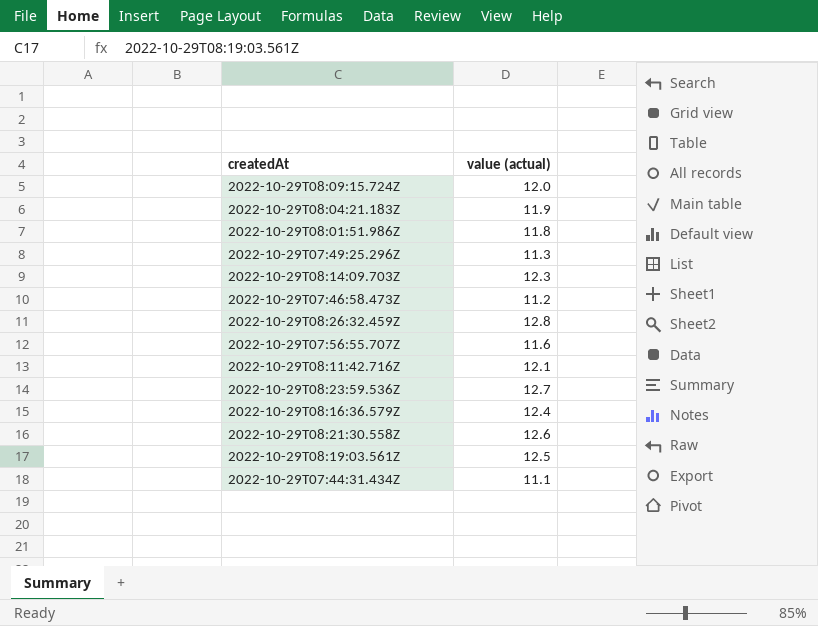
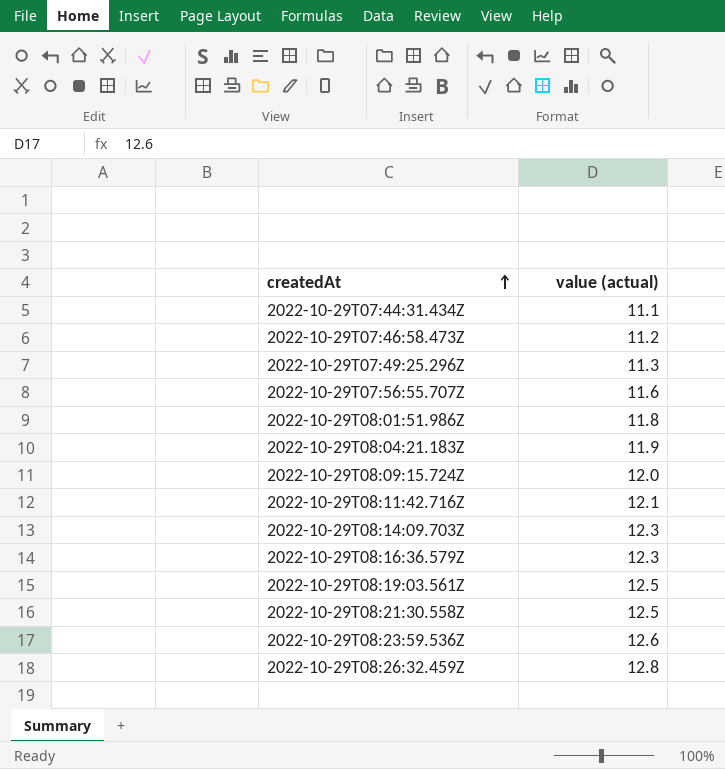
row order: none -> createdAt ascending
2022-10-29T08:16:36.579Z | value (actual): 12.4 -> 12.3
2022-10-29T08:21:30.558Z | value (actual): 12.6 -> 12.5
2022-10-29T08:23:59.536Z | value (actual): 12.7 -> 12.6

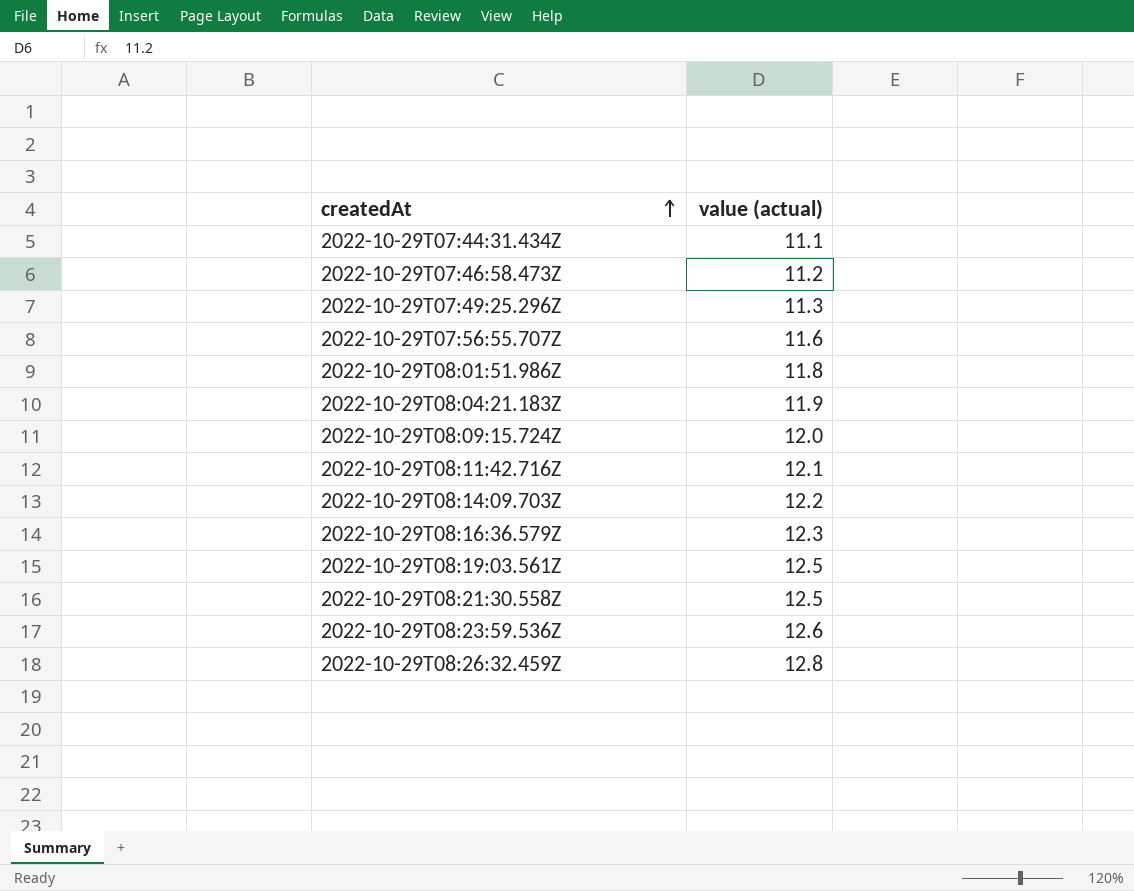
2022-10-29T08:14:09.703Z | value (actual): 12.3 -> 12.2

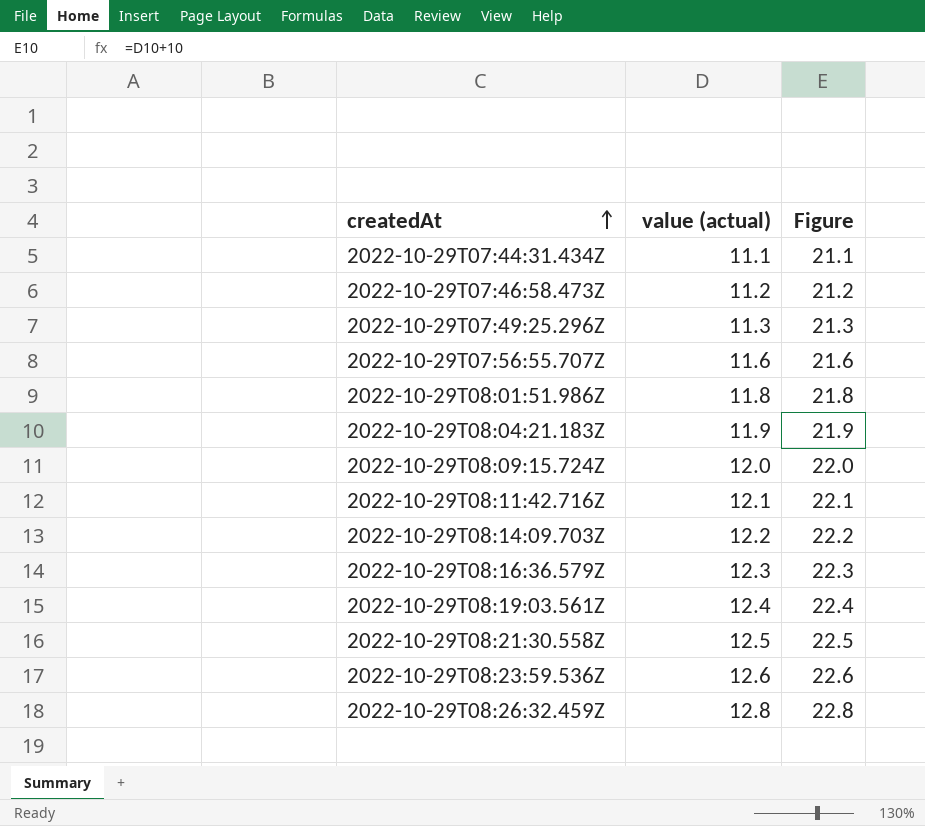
column Figure | formula: none -> [value (actual)] + 10
2022-10-29T08:19:03.561Z | value (actual): 12.5 -> 12.4

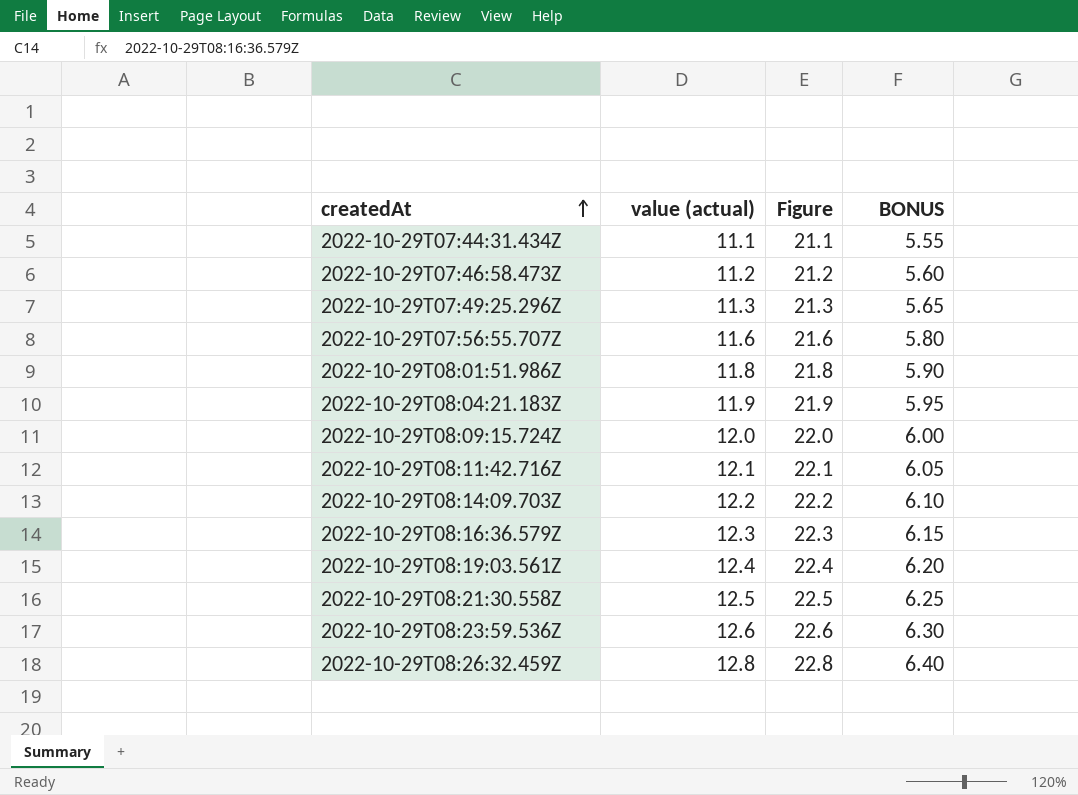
column BONUS | formula: none -> [value (actual)] * 0.5

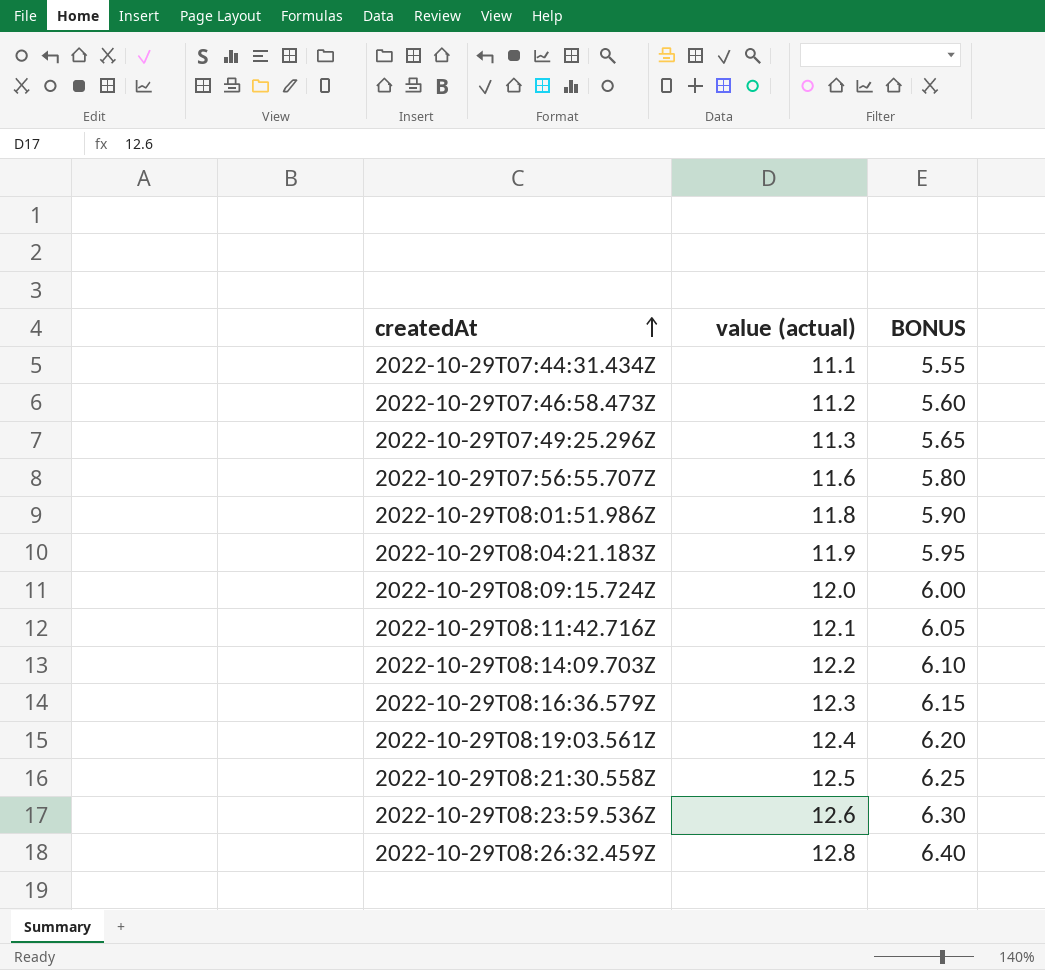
column Figure | formula: [value (actual)] + 10 -> none

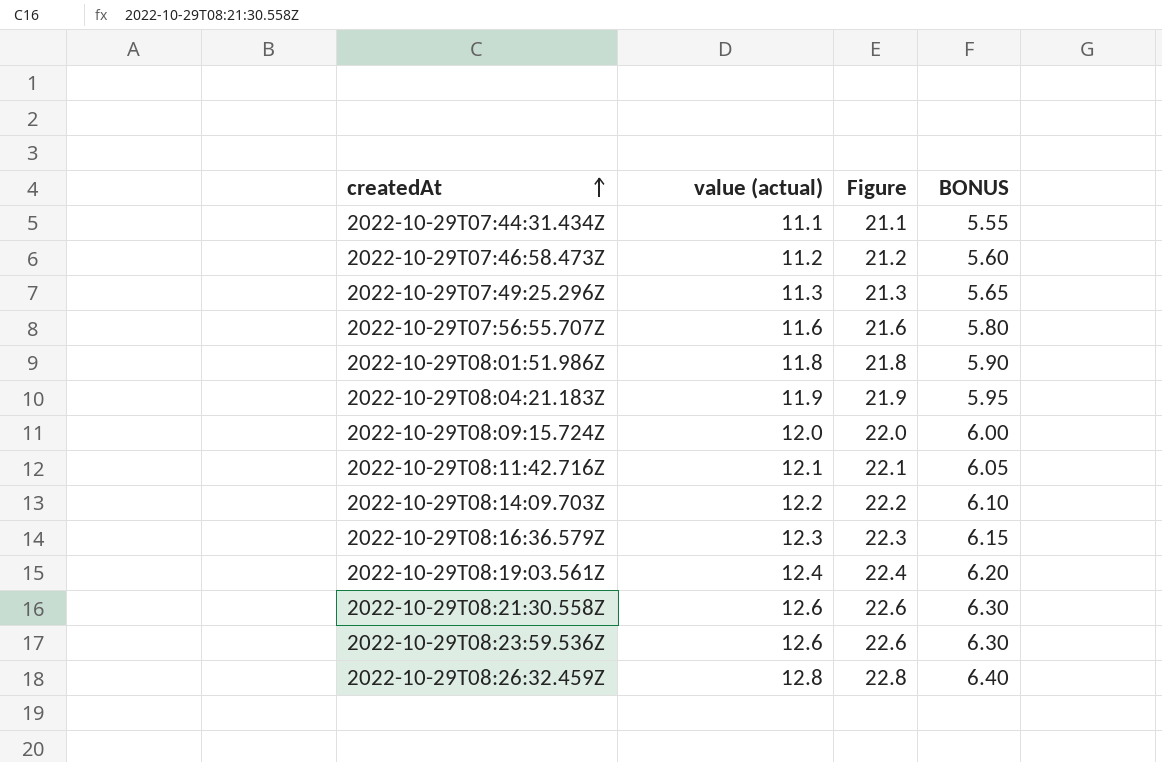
column Figure | formula: none -> [value (actual)] + 10
2022-10-29T08:21:30.558Z | value (actual): 12.5 -> 12.6
2022-10-29T08:21:30.558Z | BONUS: 6.25 -> 6.30

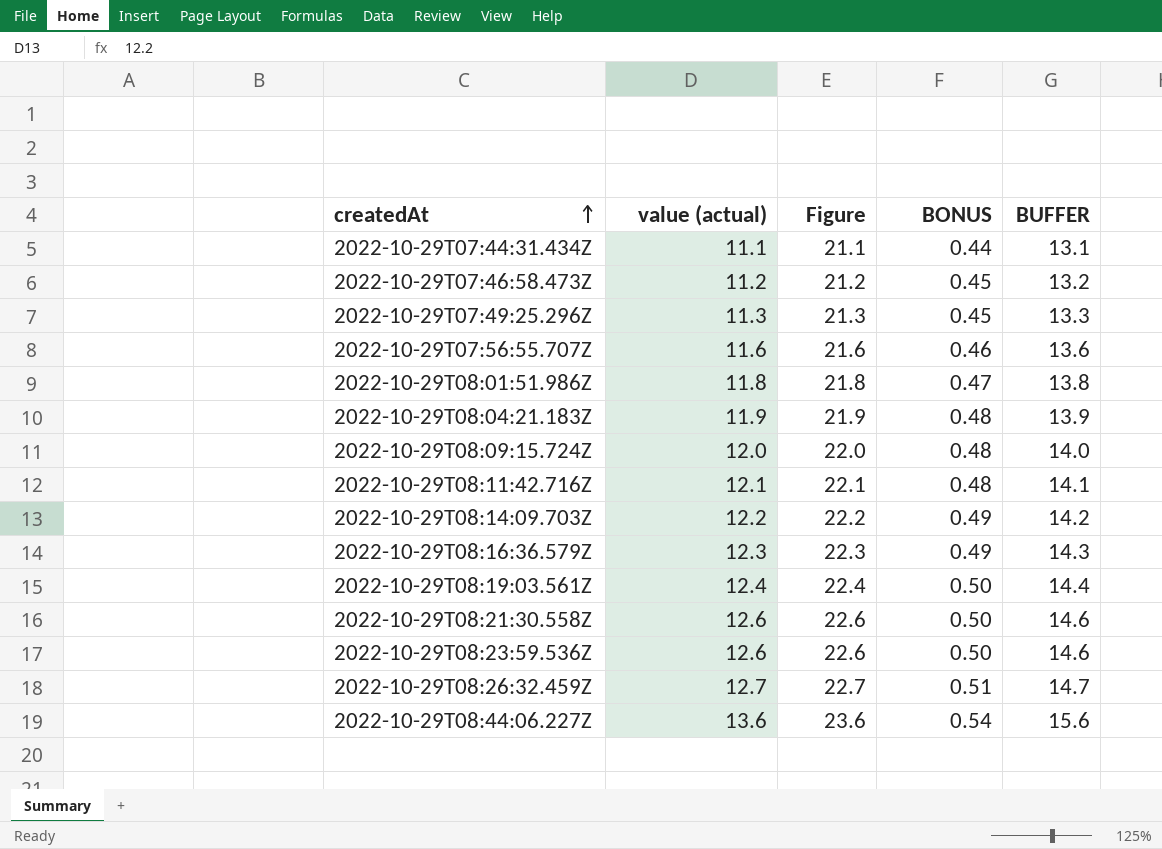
column BONUS | formula: [value (actual)] * 0.5 -> [value (actual)] * 0.04
column BUFFER | formula: none -> [value (actual)] + 2
2022-10-29T08:26:32.459Z | value (actual): 12.8 -> 12.7
2022-10-29T08:26:32.459Z | Figure: 22.8 -> 22.7
row 2022-10-29T08:44:06.227Z: none -> 13.6 | 23.6 | 0.54 | 15.6

